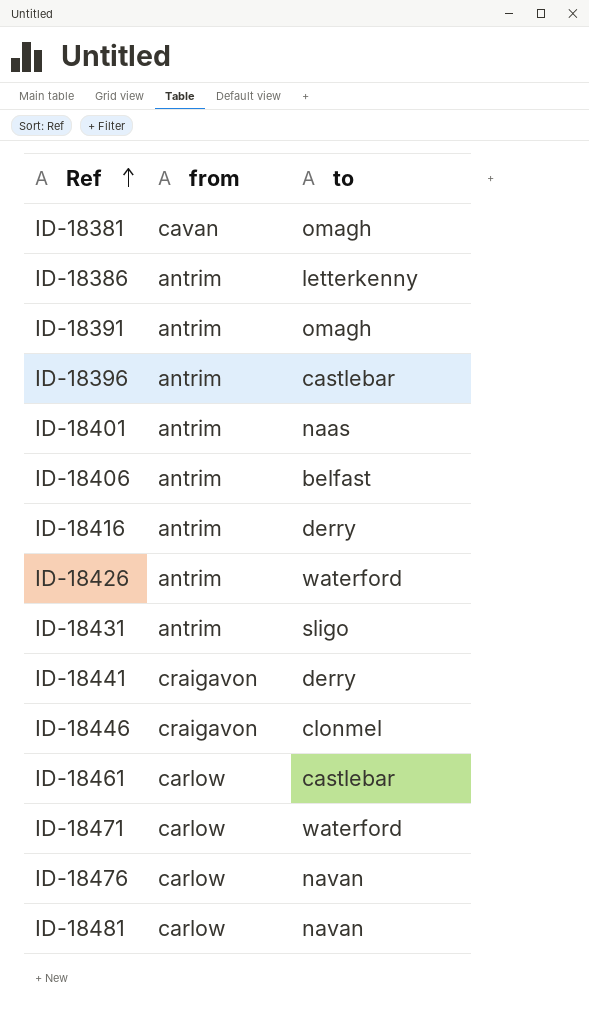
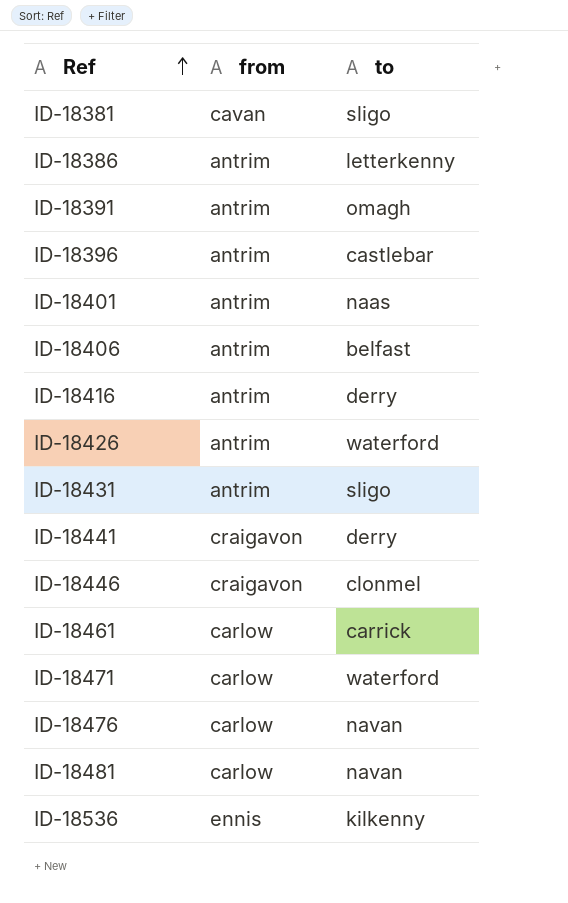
ID-18381 | to: omagh -> sligo
ID-18461 | to: castlebar -> carrick
row ID-18536: none -> ennis | kilkenny

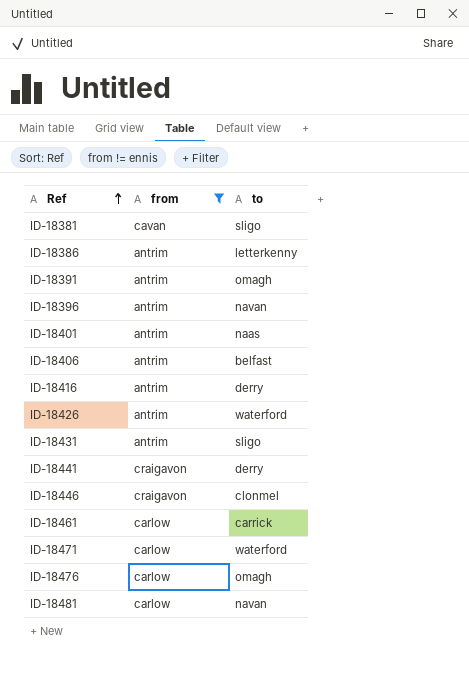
filter: none -> from != ennis
ID-18396 | to: castlebar -> navan
ID-18476 | to: navan -> omagh

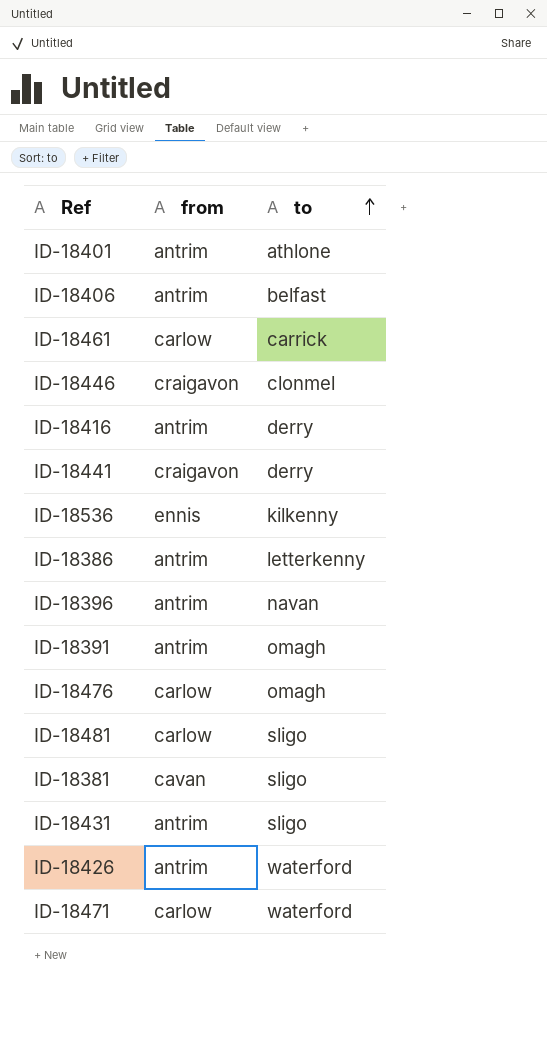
filter: from != ennis -> none
row order: Ref ascending -> to ascending
ID-18401 | to: naas -> athlone
ID-18481 | to: navan -> sligo

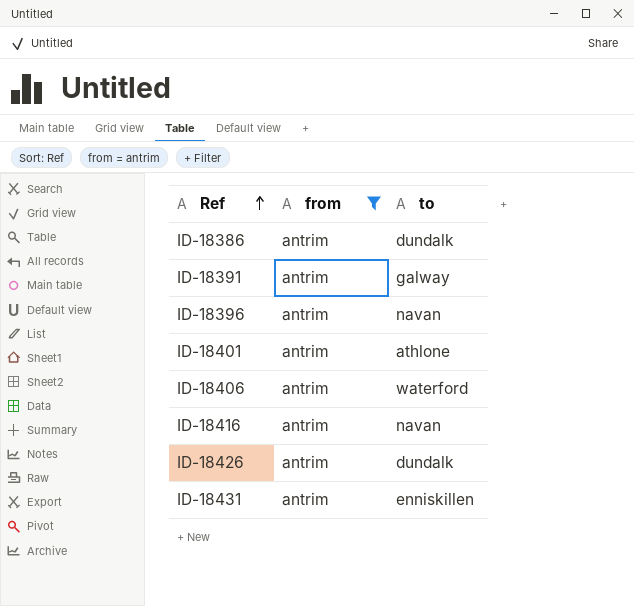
filter: none -> from = antrim
row order: to ascending -> Ref ascending
ID-18386 | to: letterkenny -> dundalk
ID-18391 | to: omagh -> galway
ID-18406 | to: belfast -> waterford
ID-18416 | to: derry -> navan
ID-18426 | to: waterford -> dundalk
ID-18431 | to: sligo -> enniskillen

